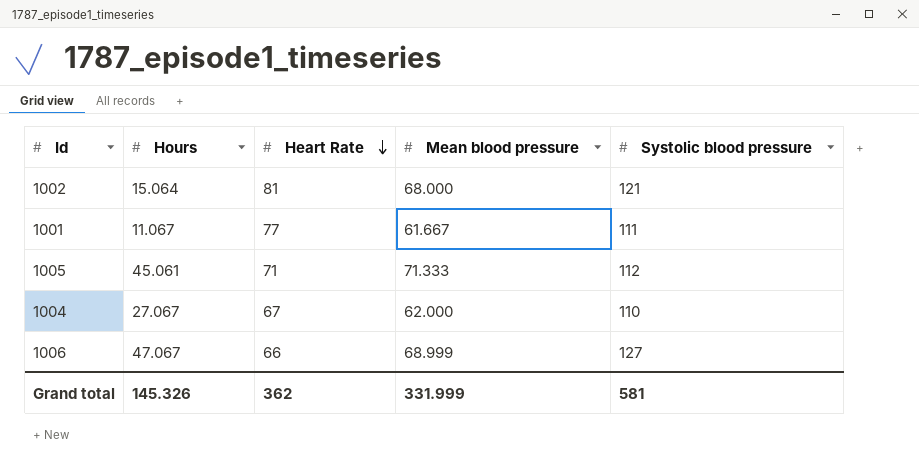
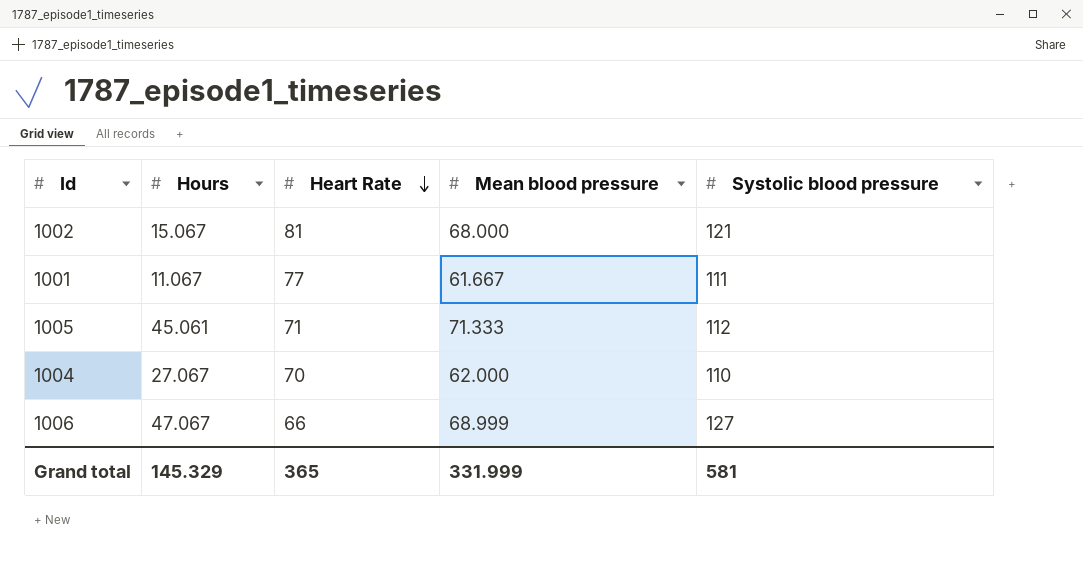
1002 | Hours: 15.064 -> 15.067
1004 | Heart Rate: 67 -> 70
Grand total | Hours: 145.326 -> 145.329
Grand total | Heart Rate: 362 -> 365

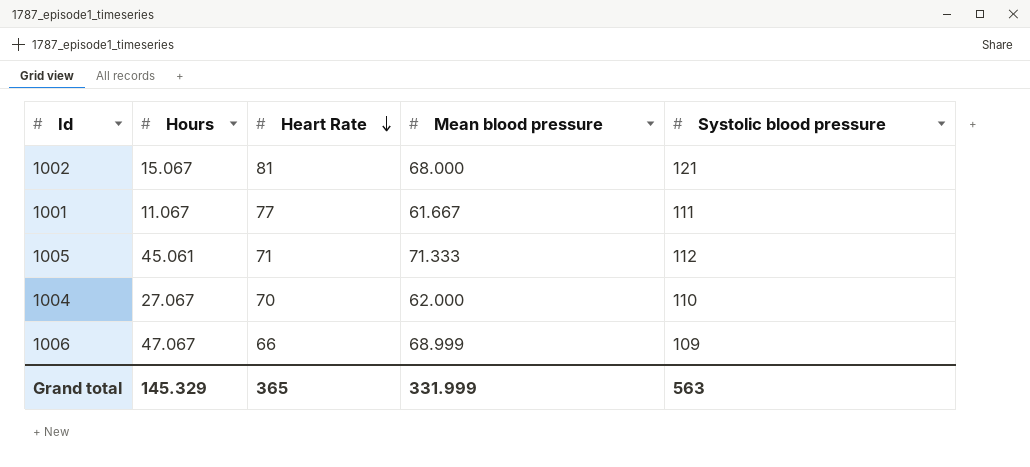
1006 | Systolic blood pressure: 127 -> 109
Grand total | Systolic blood pressure: 581 -> 563

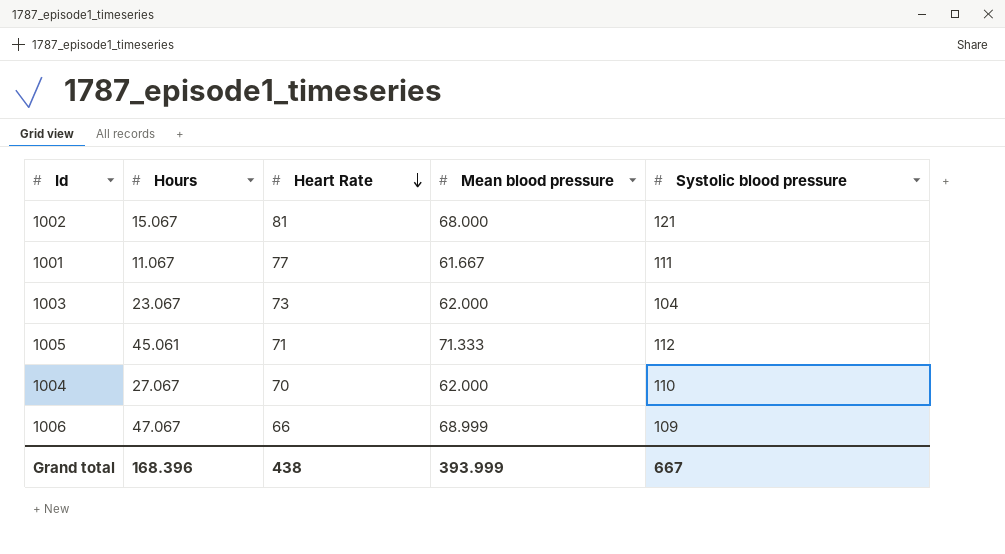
row 1003: none -> 23.067 | 73 | 62.000 | 104
Grand total | Hours: 145.329 -> 168.396
Grand total | Heart Rate: 365 -> 438
Grand total | Mean blood pressure: 331.999 -> 393.999
Grand total | Systolic blood pressure: 563 -> 667

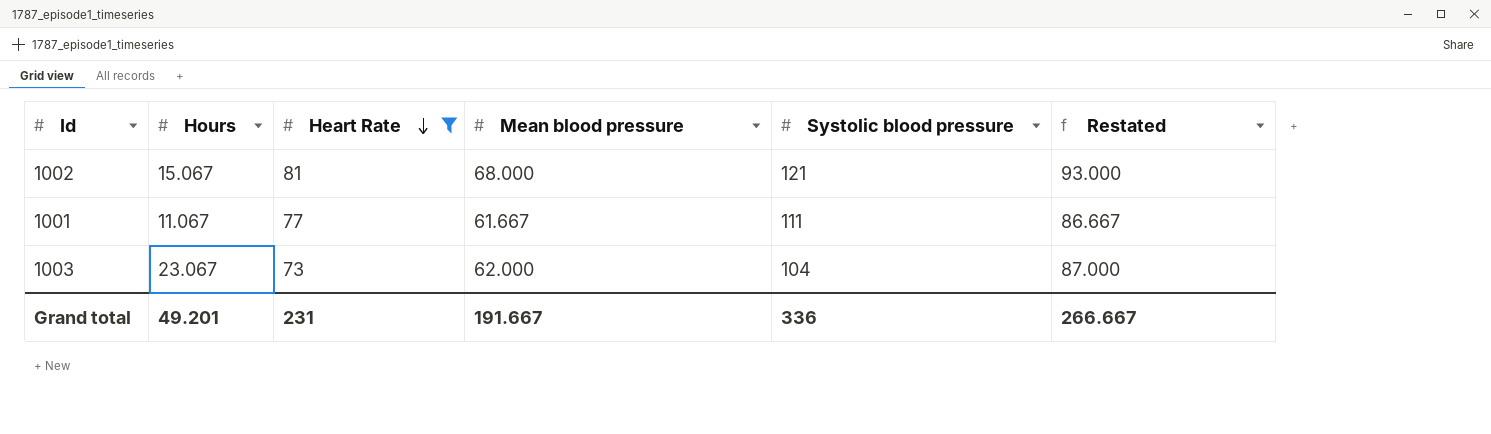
filter: none -> Heart Rate >= 73
column Restated | formula: none -> [Mean blood pressure] + 25
Grand total | Hours: 168.396 -> 49.201
Grand total | Heart Rate: 438 -> 231
Grand total | Mean blood pressure: 393.999 -> 191.667
Grand total | Systolic blood pressure: 667 -> 336

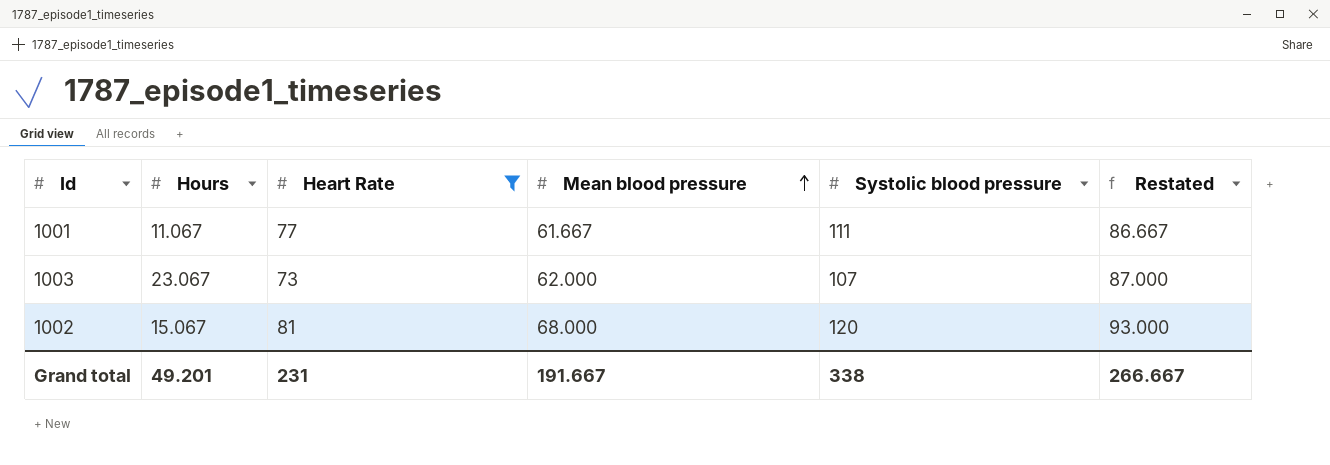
row order: Heart Rate descending -> Mean blood pressure ascending
1003 | Systolic blood pressure: 104 -> 107
1002 | Systolic blood pressure: 121 -> 120
Grand total | Systolic blood pressure: 336 -> 338

